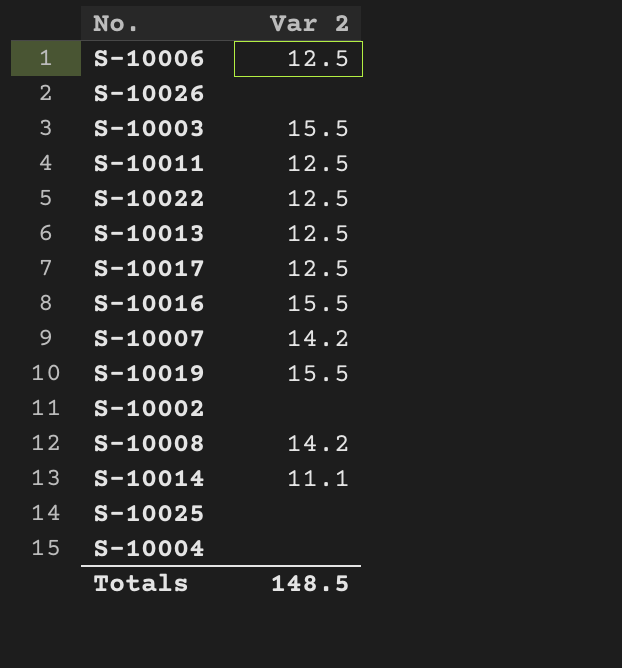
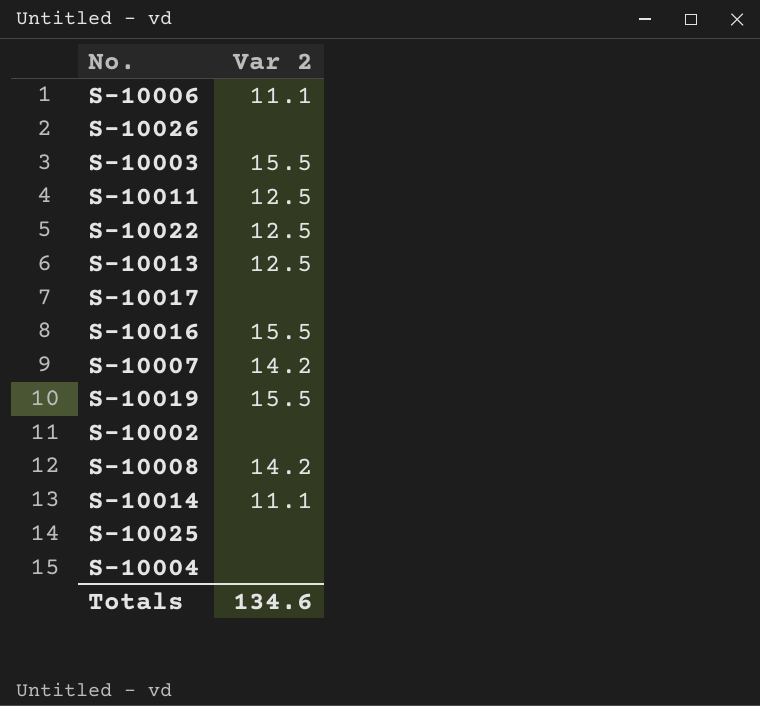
S-10006 | Var 2: 12.5 -> 11.1
S-10017 | Var 2: 12.5 -> none
Totals | Var 2: 148.5 -> 134.6

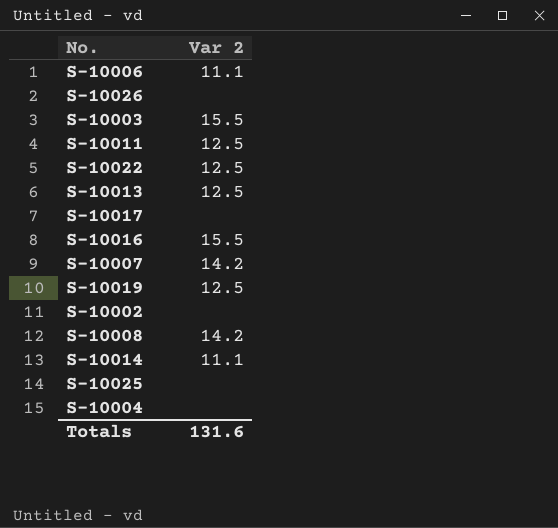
S-10019 | Var 2: 15.5 -> 12.5
Totals | Var 2: 134.6 -> 131.6

